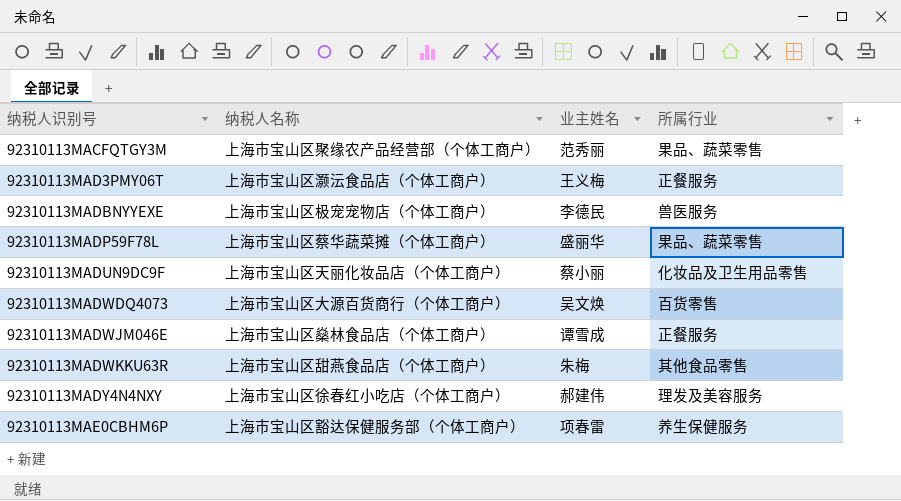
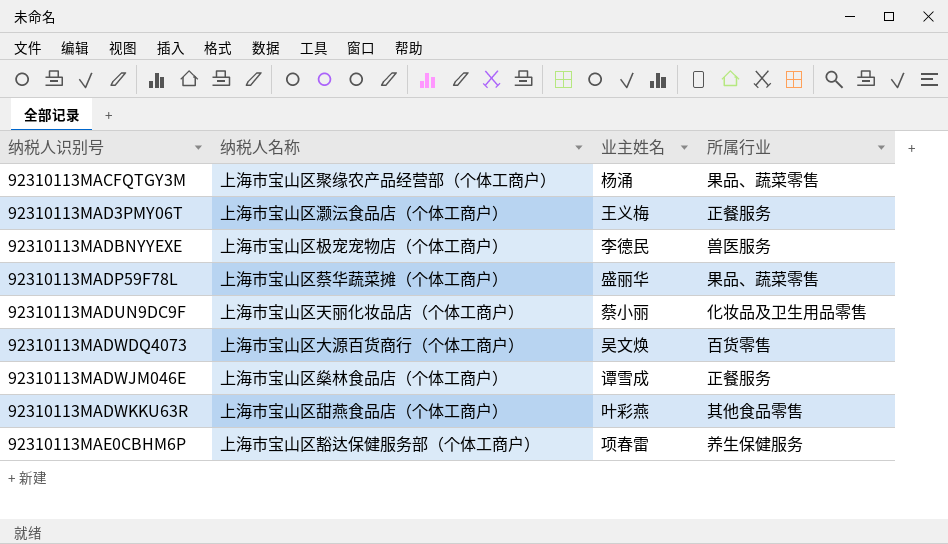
row 92310113MADY4N4NXY: 上海市宝山区徐春红小吃店（个体工商户） | 郝建伟 | 理发及美容服务 -> none
92310113MACFQTGY3M | 业主姓名: 范秀丽 -> 杨涌
92310113MADWKKU63R | 业主姓名: 朱梅 -> 叶彩燕

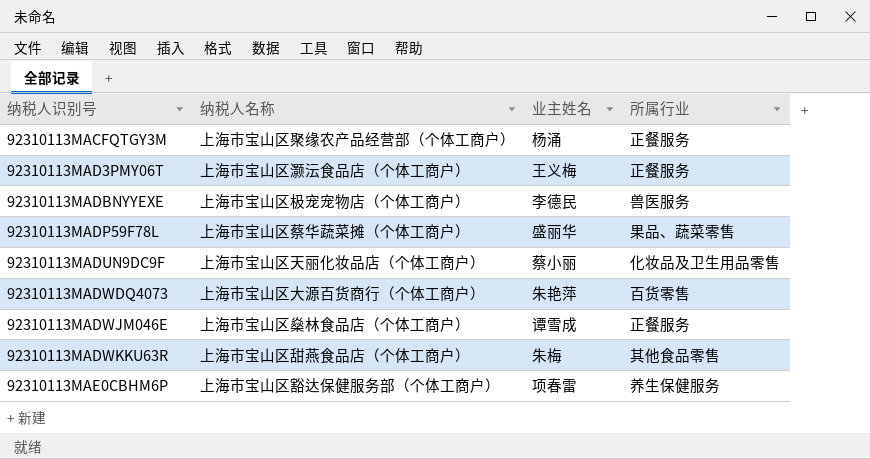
92310113MACFQTGY3M | 所属行业: 果品、蔬菜零售 -> 正餐服务
92310113MADWDQ4073 | 业主姓名: 吴文焕 -> 朱艳萍
92310113MADWKKU63R | 业主姓名: 叶彩燕 -> 朱梅

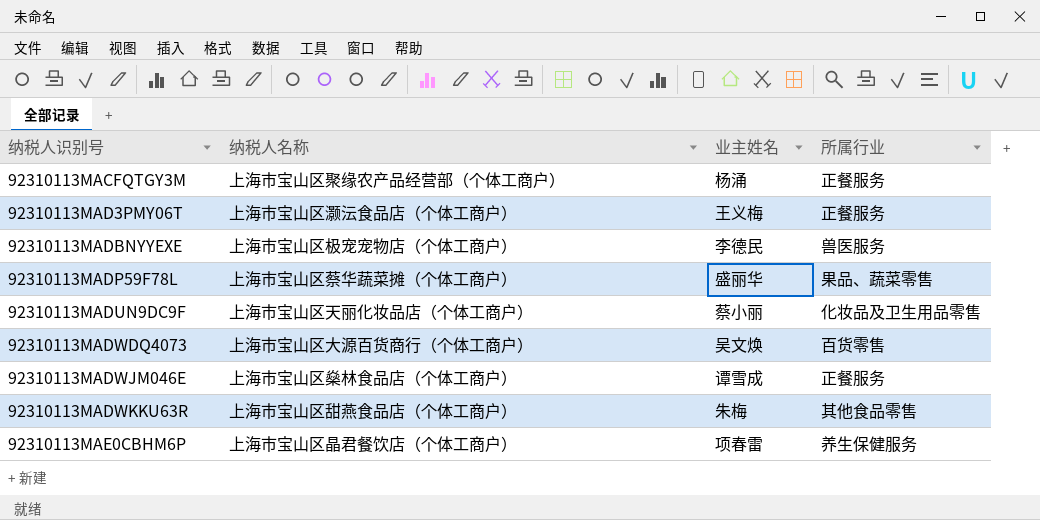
92310113MADWDQ4073 | 业主姓名: 朱艳萍 -> 吴文焕
92310113MAE0CBHM6P | 纳税人名称: 上海市宝山区豁达保健服务部（个体工商户） -> 上海市宝山区晶君餐饮店（个体工商户）

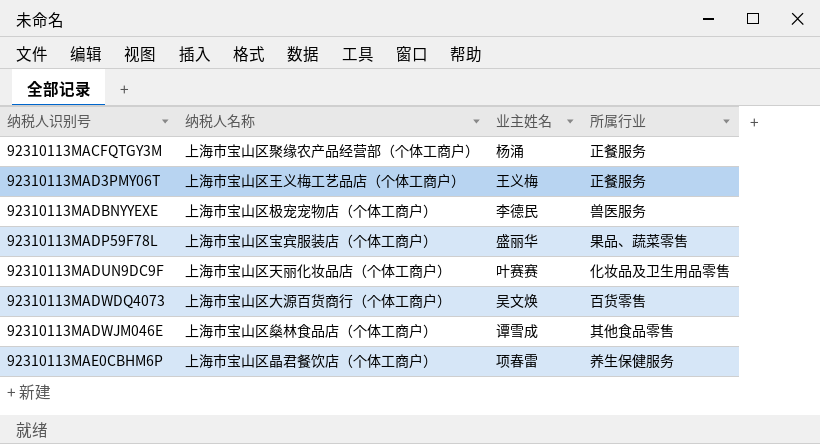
row 92310113MADWKKU63R: 上海市宝山区甜燕食品店（个体工商户） | 朱梅 | 其他食品零售 -> none
92310113MAD3PMY06T | 纳税人名称: 上海市宝山区灏沄食品店（个体工商户） -> 上海市宝山区王义梅工艺品店（个体工商户）
92310113MADP59F78L | 纳税人名称: 上海市宝山区蔡华蔬菜摊（个体工商户） -> 上海市宝山区宝宾服装店（个体工商户）
92310113MADUN9DC9F | 业主姓名: 蔡小丽 -> 叶赛赛
92310113MADWJM046E | 所属行业: 正餐服务 -> 其他食品零售

